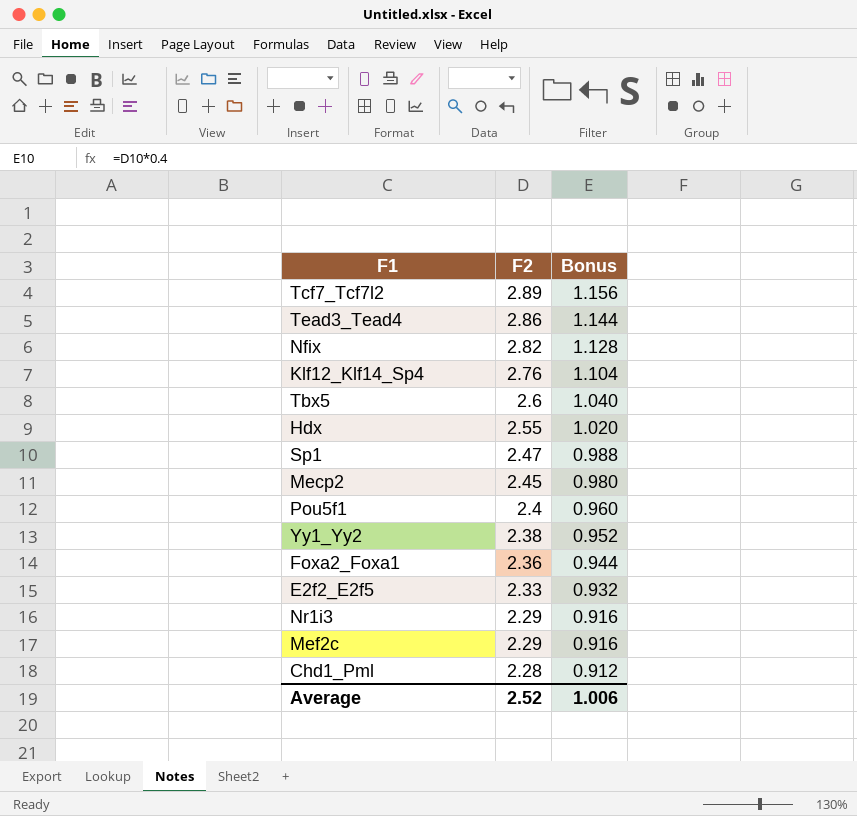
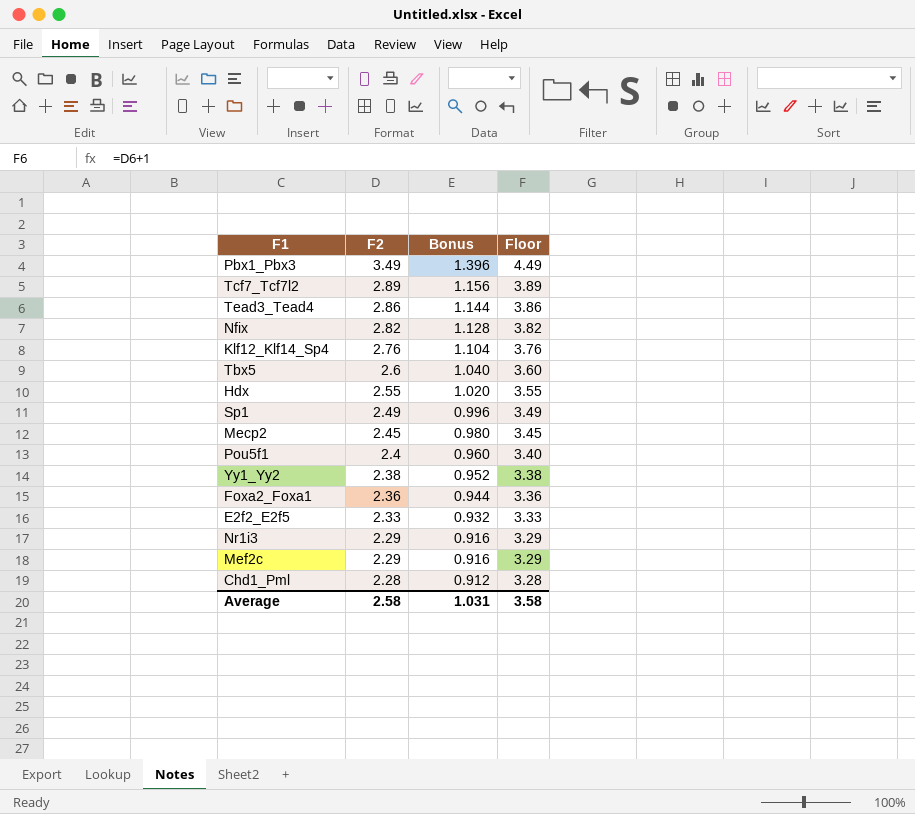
column Floor | formula: none -> [F2] + 1
row Pbx1_Pbx3: none -> 3.49 | 1.396 | 4.49
Sp1 | F2: 2.47 -> 2.49
Sp1 | Bonus: 0.988 -> 0.996
Average | F2: 2.52 -> 2.58
Average | Bonus: 1.006 -> 1.031

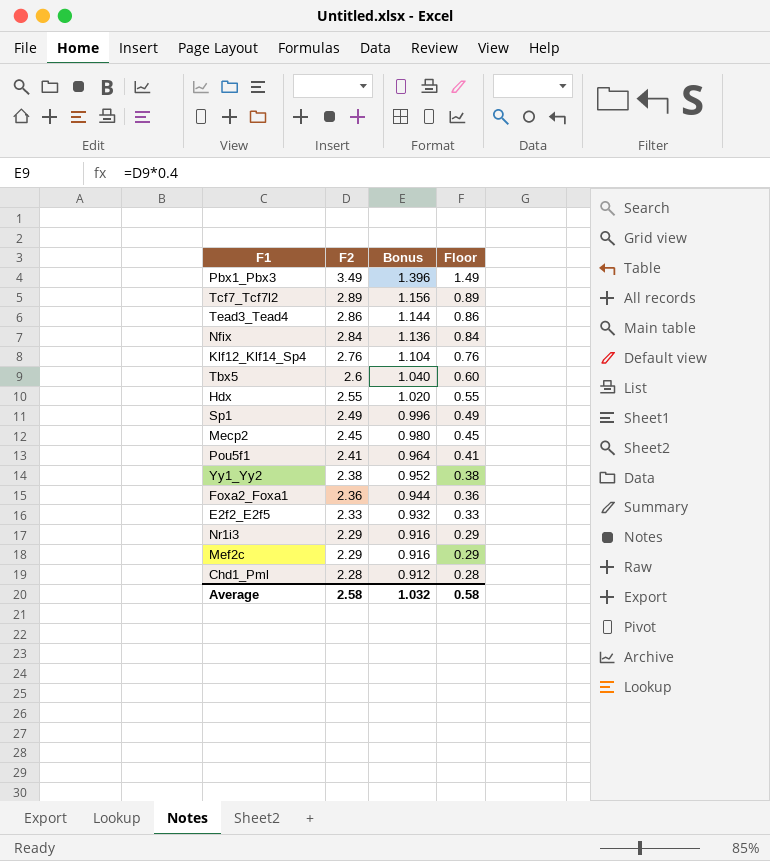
column Floor | formula: [F2] + 1 -> [F2] - 2
Nfix | F2: 2.82 -> 2.84
Nfix | Bonus: 1.128 -> 1.136
Pou5f1 | F2: 2.4 -> 2.41
Pou5f1 | Bonus: 0.960 -> 0.964
Average | Bonus: 1.031 -> 1.032
Average | Floor: 3.58 -> 0.58

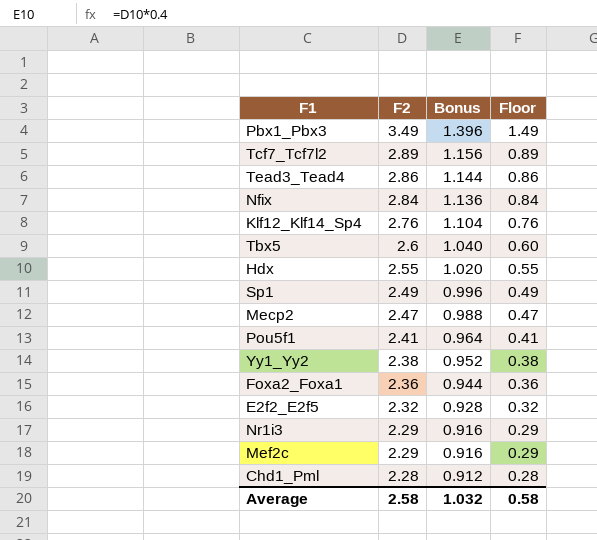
Mecp2 | F2: 2.45 -> 2.47
Mecp2 | Bonus: 0.980 -> 0.988
Mecp2 | Floor: 0.45 -> 0.47
E2f2_E2f5 | F2: 2.33 -> 2.32
E2f2_E2f5 | Bonus: 0.932 -> 0.928
E2f2_E2f5 | Floor: 0.33 -> 0.32

